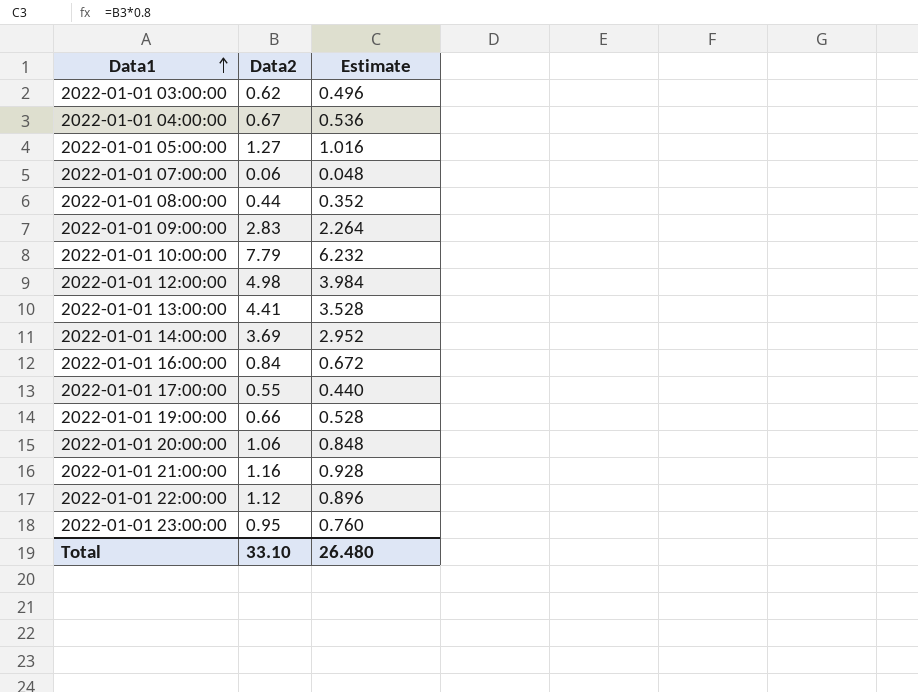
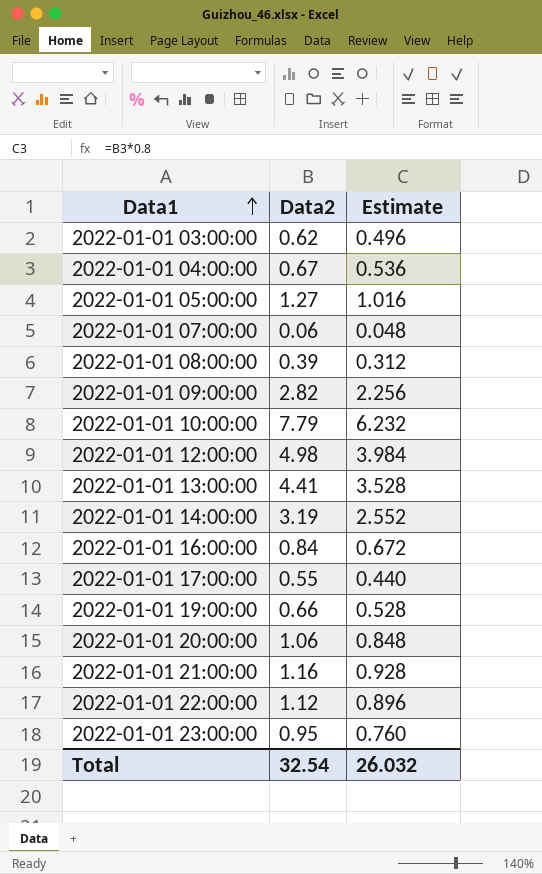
2022-01-01 08:00:00 | Data2: 0.44 -> 0.39
2022-01-01 08:00:00 | Estimate: 0.352 -> 0.312
2022-01-01 09:00:00 | Data2: 2.83 -> 2.82
2022-01-01 09:00:00 | Estimate: 2.264 -> 2.256
2022-01-01 14:00:00 | Data2: 3.69 -> 3.19
2022-01-01 14:00:00 | Estimate: 2.952 -> 2.552
Total | Data2: 33.10 -> 32.54
Total | Estimate: 26.480 -> 26.032

